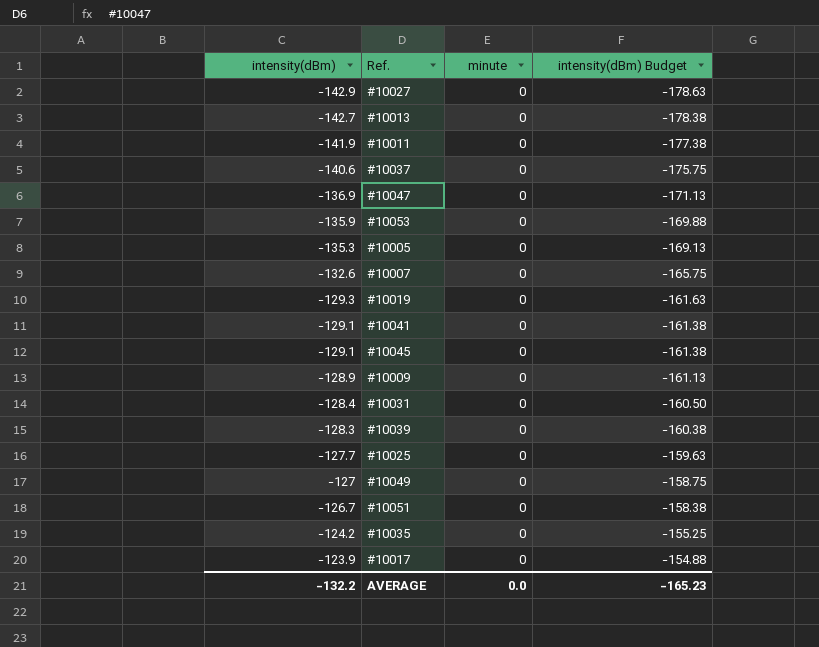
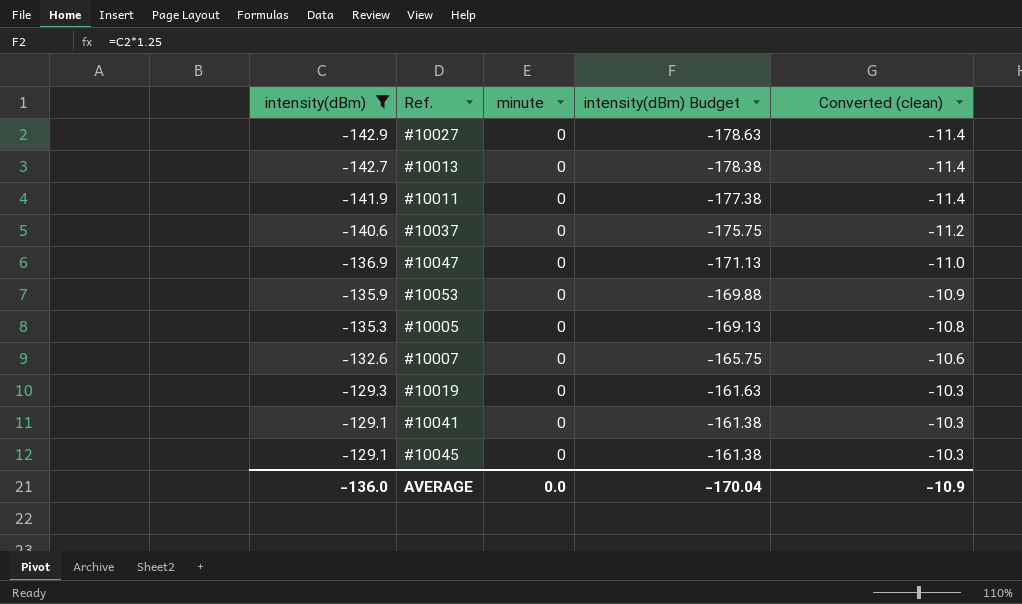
filter: none -> intensity(dBm) <= -129.1
column Converted (clean) | formula: none -> [intensity(dBm)] * 0.08
AVERAGE | intensity(dBm): -132.2 -> -136.0
AVERAGE | intensity(dBm) Budget: -165.23 -> -170.04

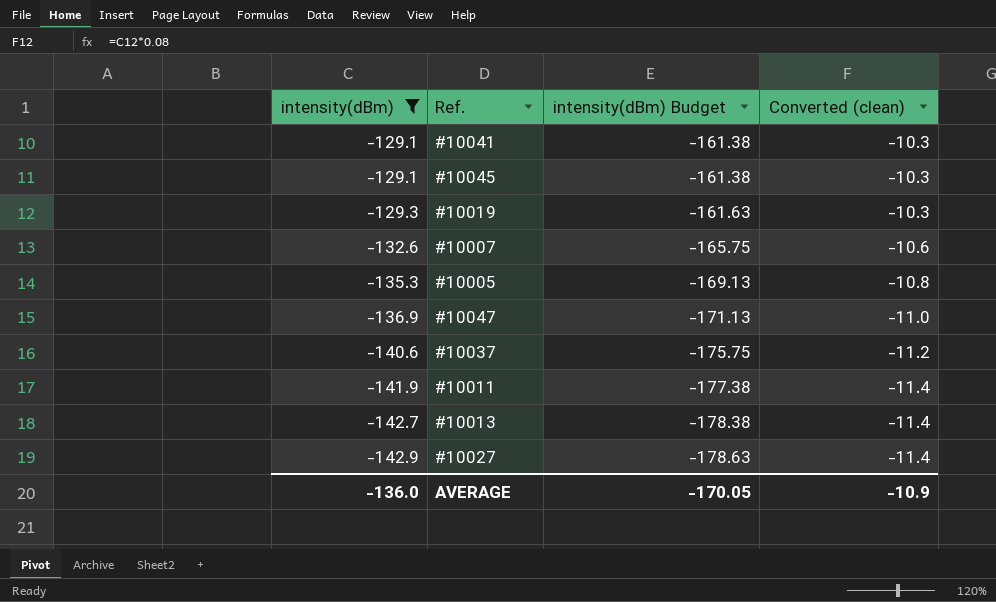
row order: intensity(dBm) ascending -> intensity(dBm) descending
column minute | position: 3 -> none
row #10053: -135.9 | 0 | -169.88 | -10.9 -> none
AVERAGE | intensity(dBm) Budget: -170.04 -> -170.05

